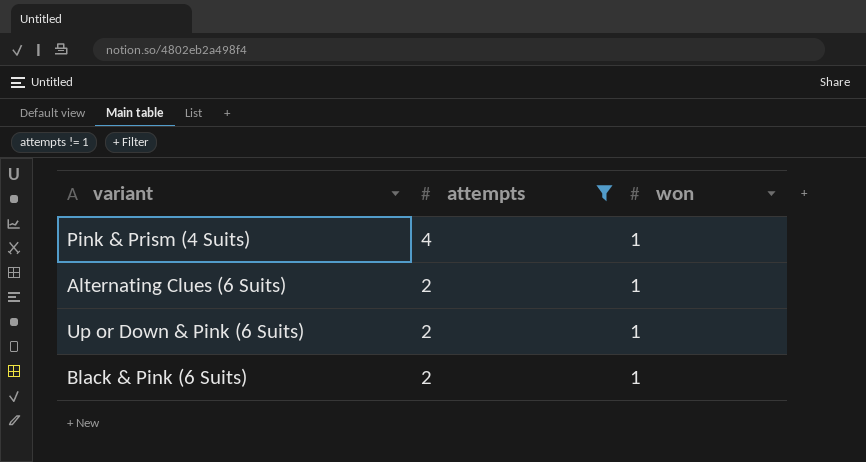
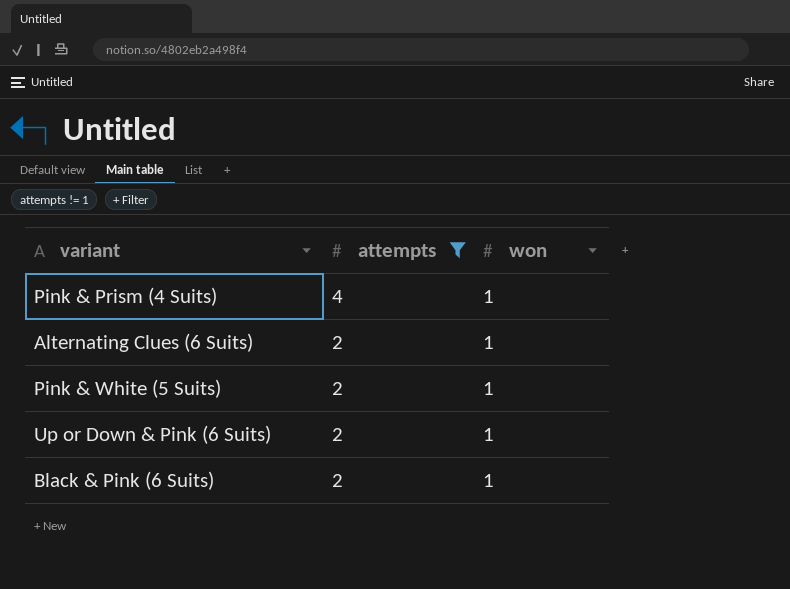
row Pink & White (5 Suits): none -> 2 | 1

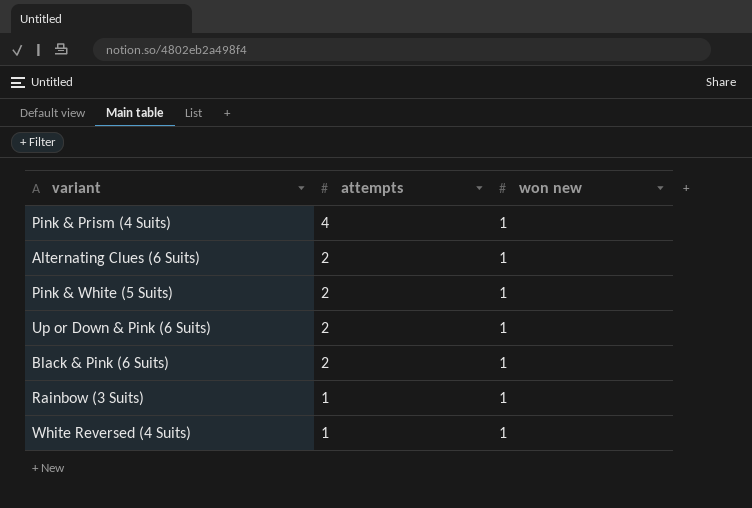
filter: attempts != 1 -> none
column name: won -> won new

